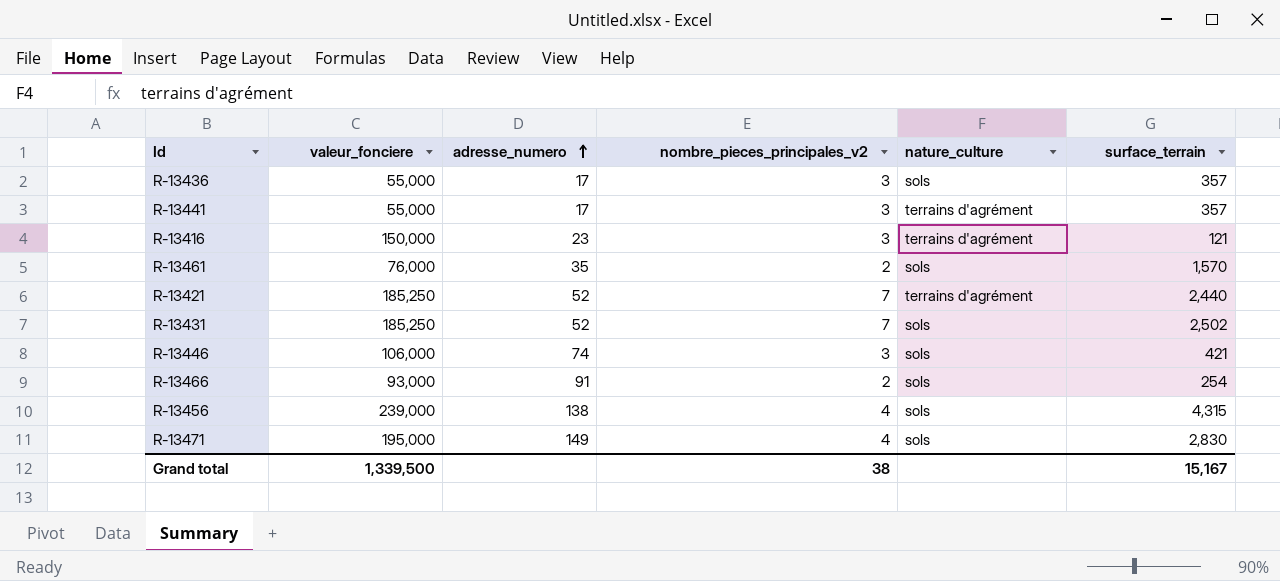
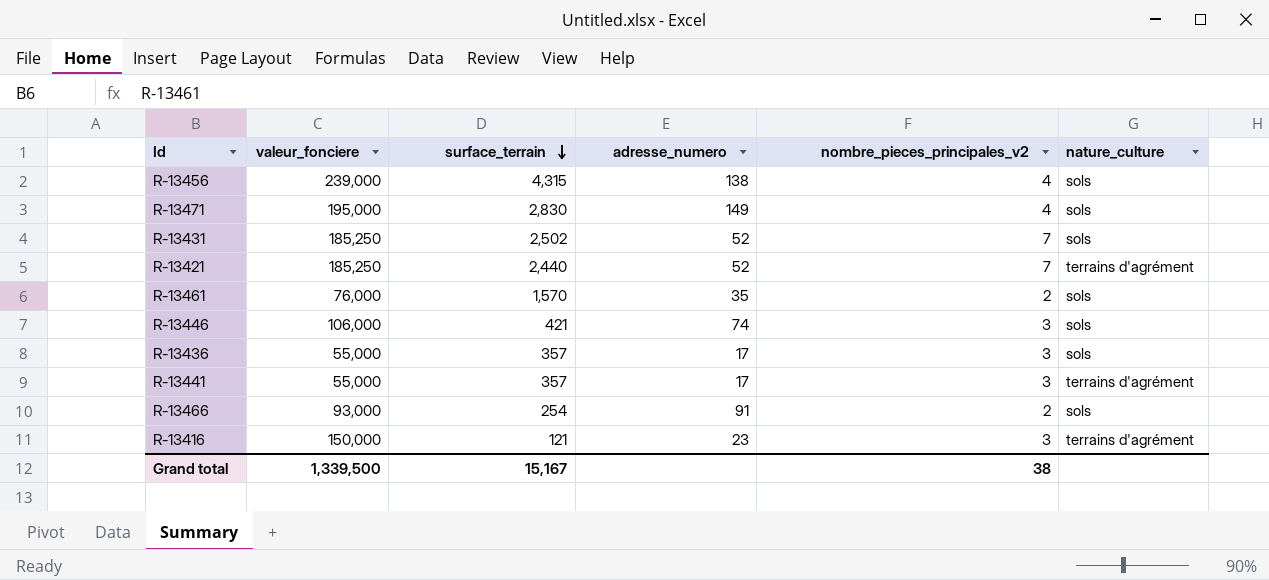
row order: adresse_numero ascending -> surface_terrain descending
column surface_terrain | position: 6 -> 3

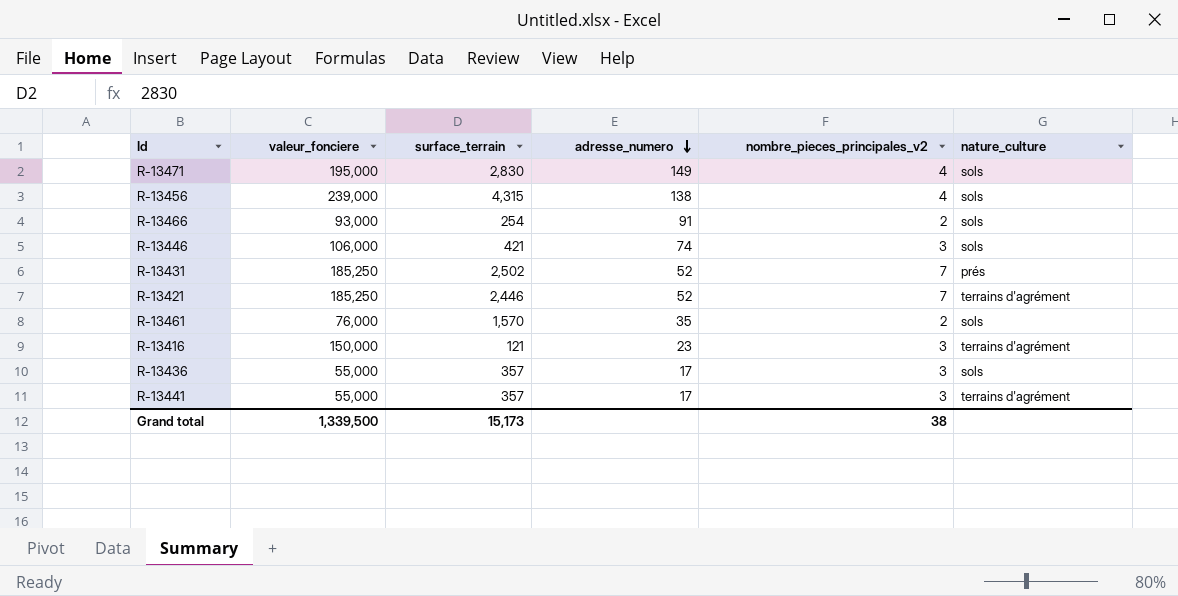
row order: surface_terrain descending -> adresse_numero descending
R-13431 | nature_culture: sols -> prés
R-13421 | surface_terrain: 2,440 -> 2,446
Grand total | surface_terrain: 15,167 -> 15,173

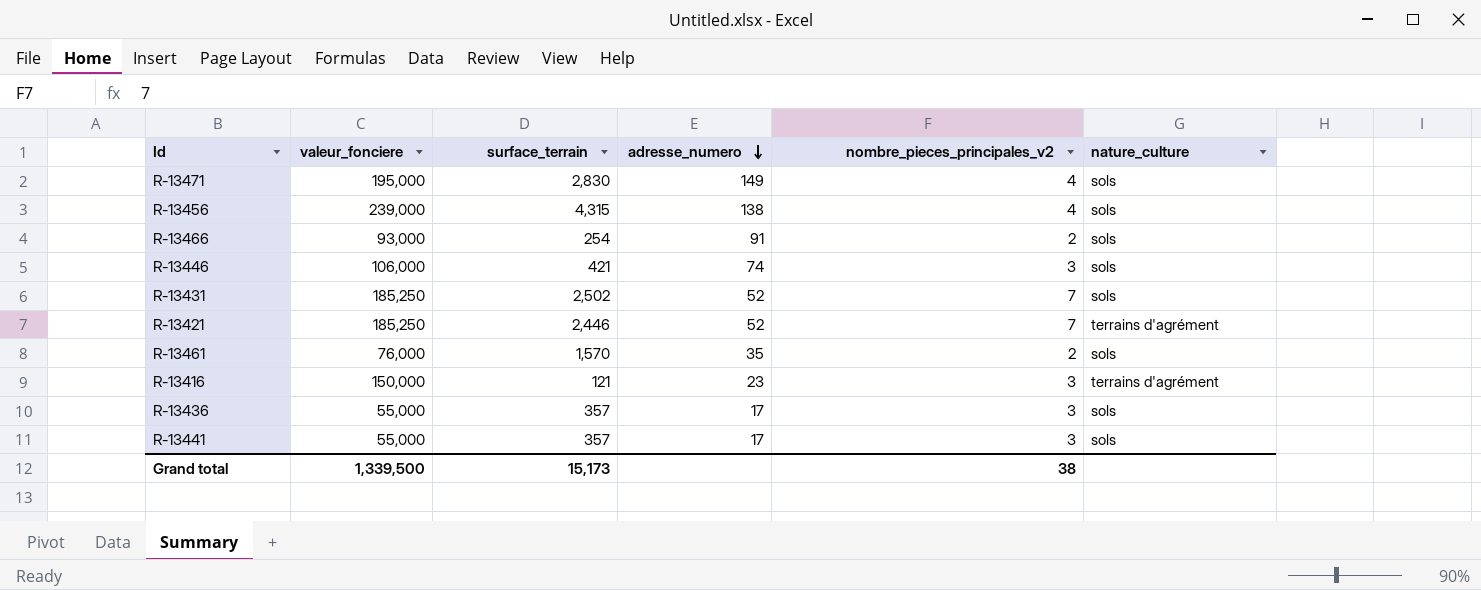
R-13431 | nature_culture: prés -> sols
R-13441 | nature_culture: terrains d'agrément -> sols

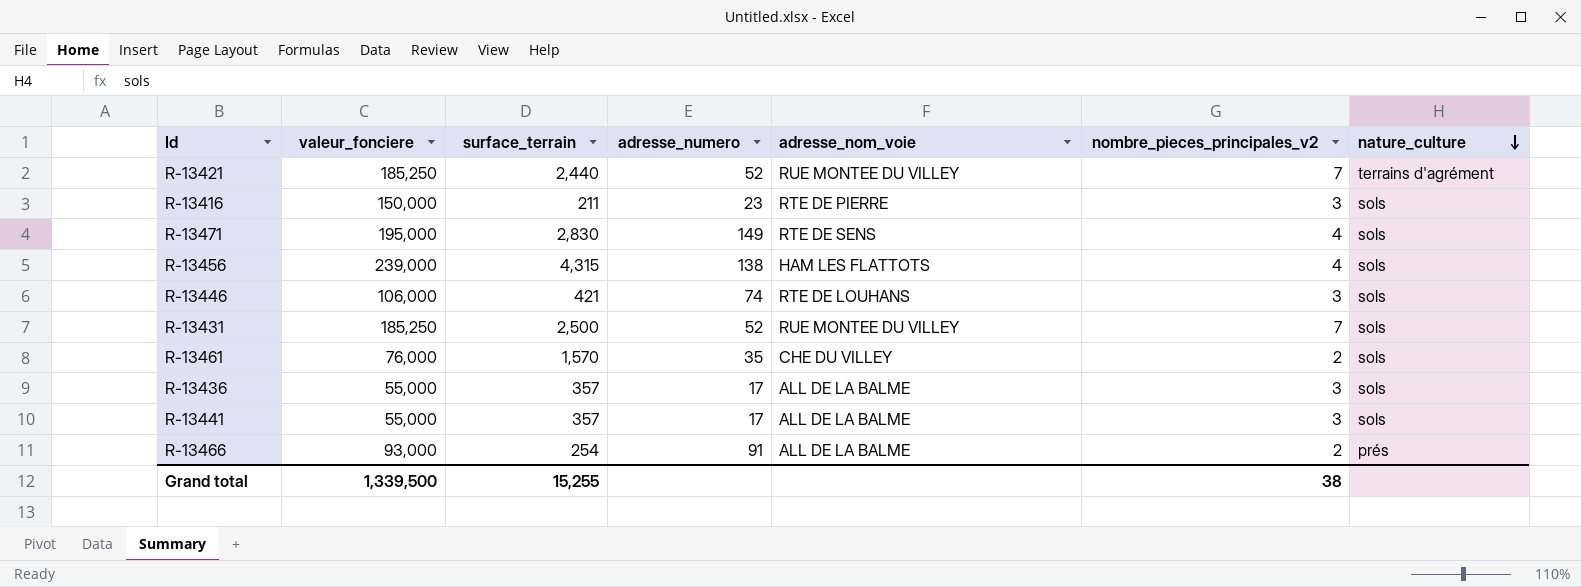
row order: adresse_numero descending -> nature_culture descending
column adresse_nom_voie | position: none -> 5
R-13421 | surface_terrain: 2,446 -> 2,440
R-13416 | surface_terrain: 121 -> 211
R-13416 | nature_culture: terrains d'agrément -> sols
R-13431 | surface_terrain: 2,502 -> 2,500
R-13466 | nature_culture: sols -> prés
Grand total | surface_terrain: 15,173 -> 15,255

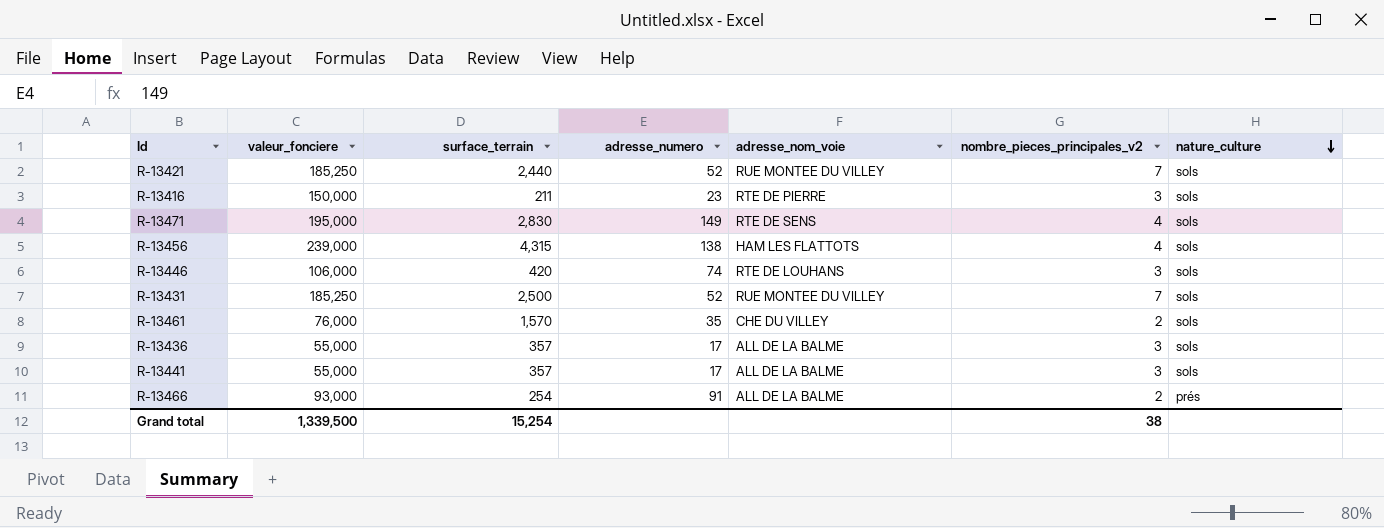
R-13421 | nature_culture: terrains d'agrément -> sols
R-13446 | surface_terrain: 421 -> 420
Grand total | surface_terrain: 15,255 -> 15,254

